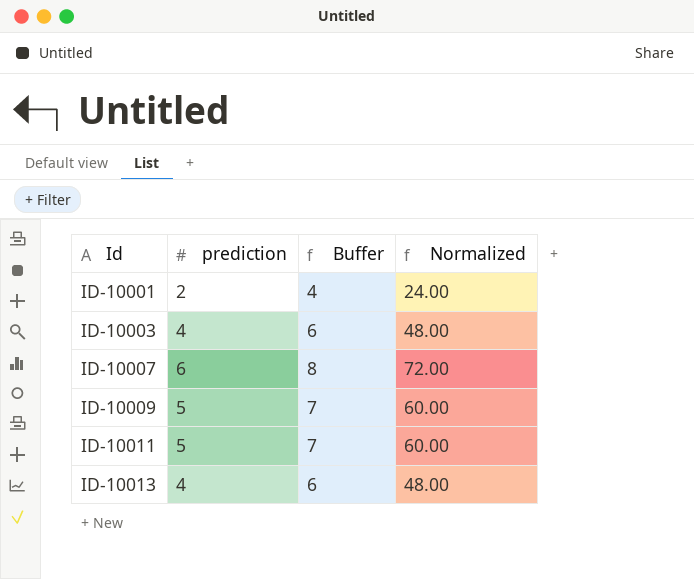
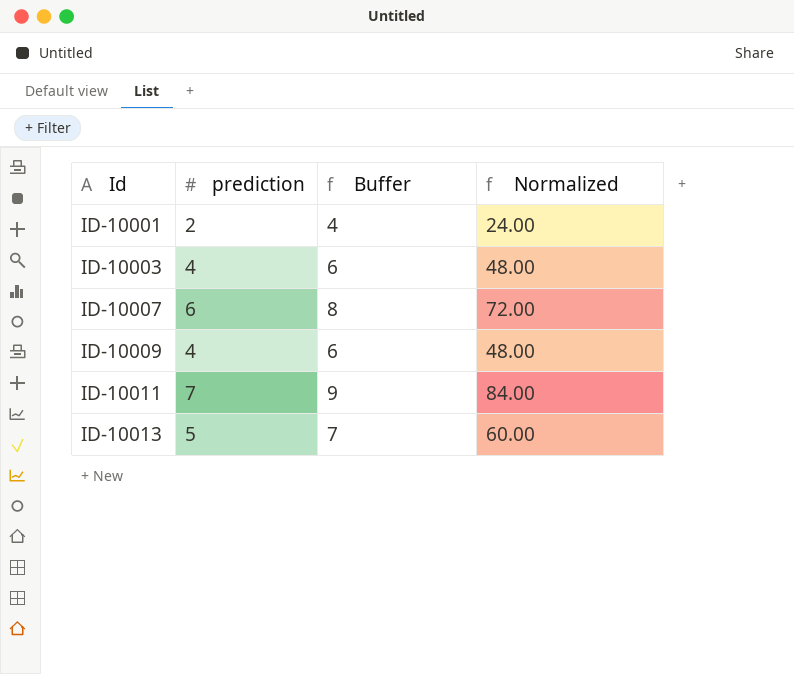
ID-10009 | prediction: 5 -> 4
ID-10009 | Buffer: 7 -> 6
ID-10009 | Normalized: 60.00 -> 48.00
ID-10011 | prediction: 5 -> 7
ID-10011 | Buffer: 7 -> 9
ID-10011 | Normalized: 60.00 -> 84.00
ID-10013 | prediction: 4 -> 5
ID-10013 | Buffer: 6 -> 7
ID-10013 | Normalized: 48.00 -> 60.00

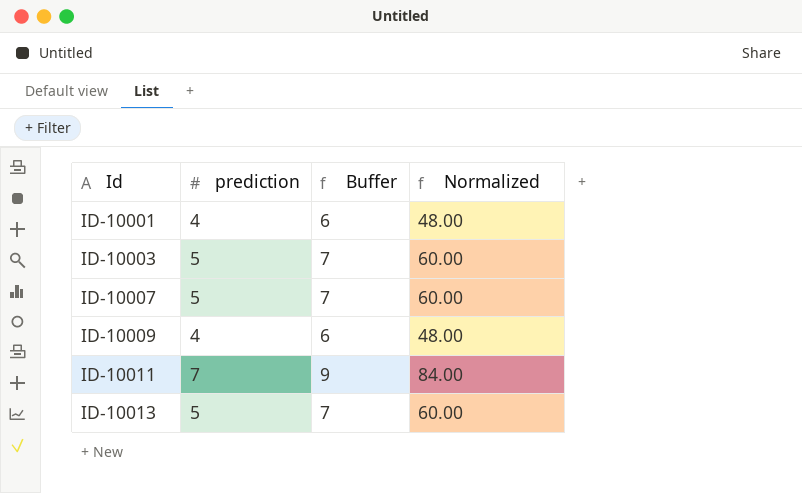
ID-10001 | prediction: 2 -> 4
ID-10001 | Buffer: 4 -> 6
ID-10001 | Normalized: 24.00 -> 48.00
ID-10003 | prediction: 4 -> 5
ID-10003 | Buffer: 6 -> 7
ID-10003 | Normalized: 48.00 -> 60.00
ID-10007 | prediction: 6 -> 5
ID-10007 | Buffer: 8 -> 7
ID-10007 | Normalized: 72.00 -> 60.00

